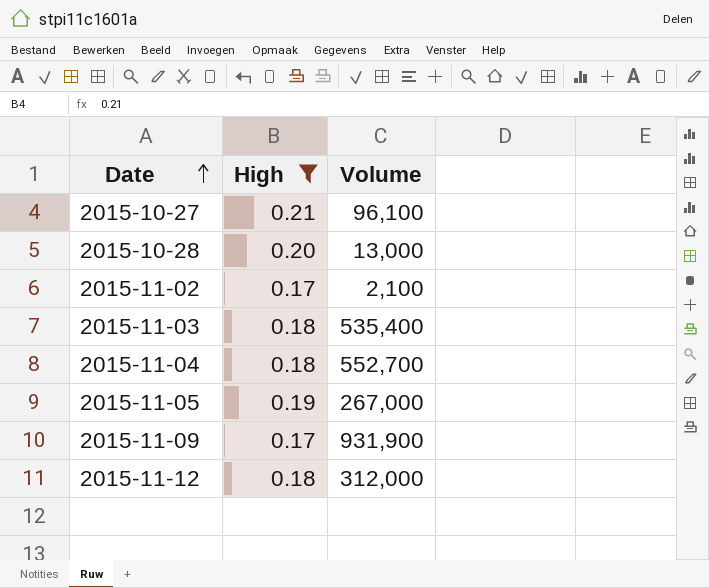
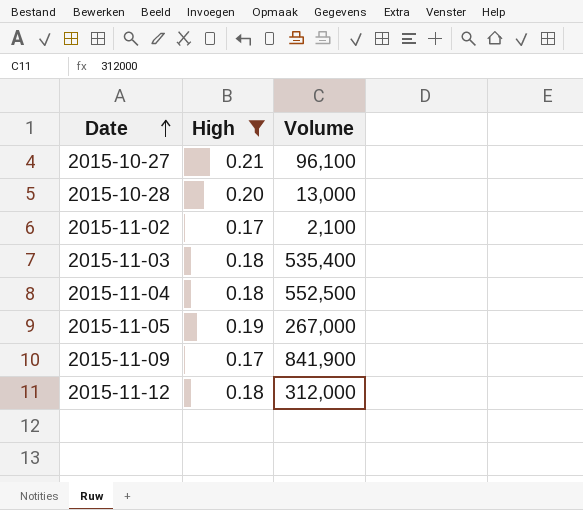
2015-11-04 | Volume: 552,700 -> 552,500
2015-11-09 | Volume: 931,900 -> 841,900

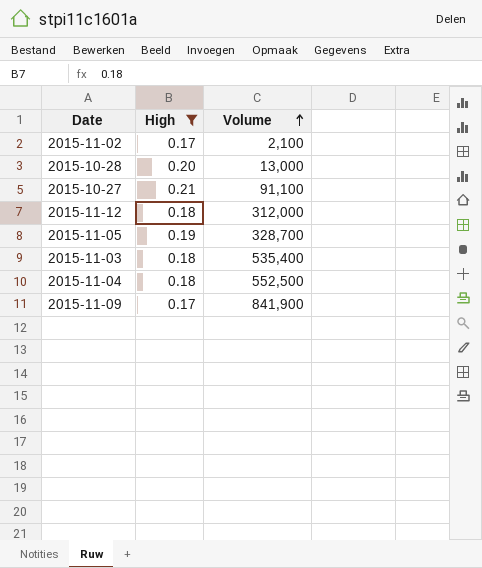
row order: Date ascending -> Volume ascending
2015-10-27 | Volume: 96,100 -> 91,100
2015-11-05 | Volume: 267,000 -> 328,700

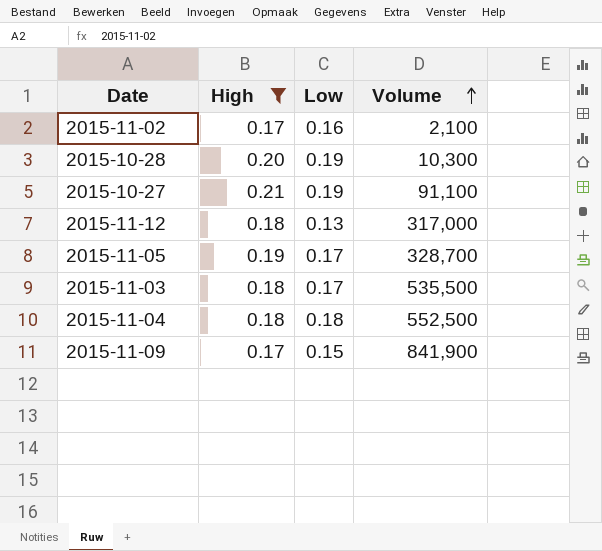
column Low | position: none -> 3
2015-10-28 | Volume: 13,000 -> 10,300
2015-11-12 | Volume: 312,000 -> 317,000
2015-11-03 | Volume: 535,400 -> 535,500

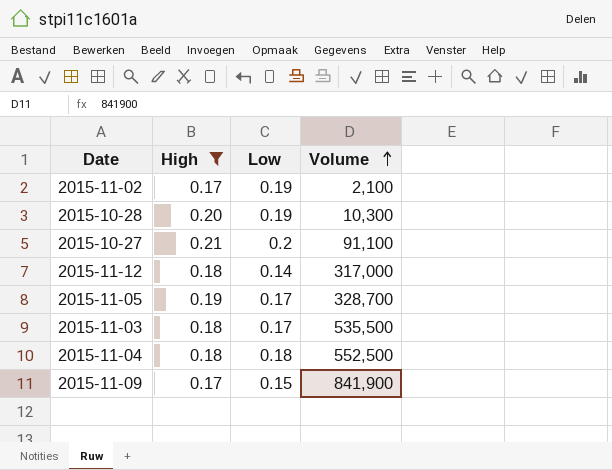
2015-11-02 | Low: 0.16 -> 0.19
2015-10-27 | Low: 0.19 -> 0.2
2015-11-12 | Low: 0.13 -> 0.14

